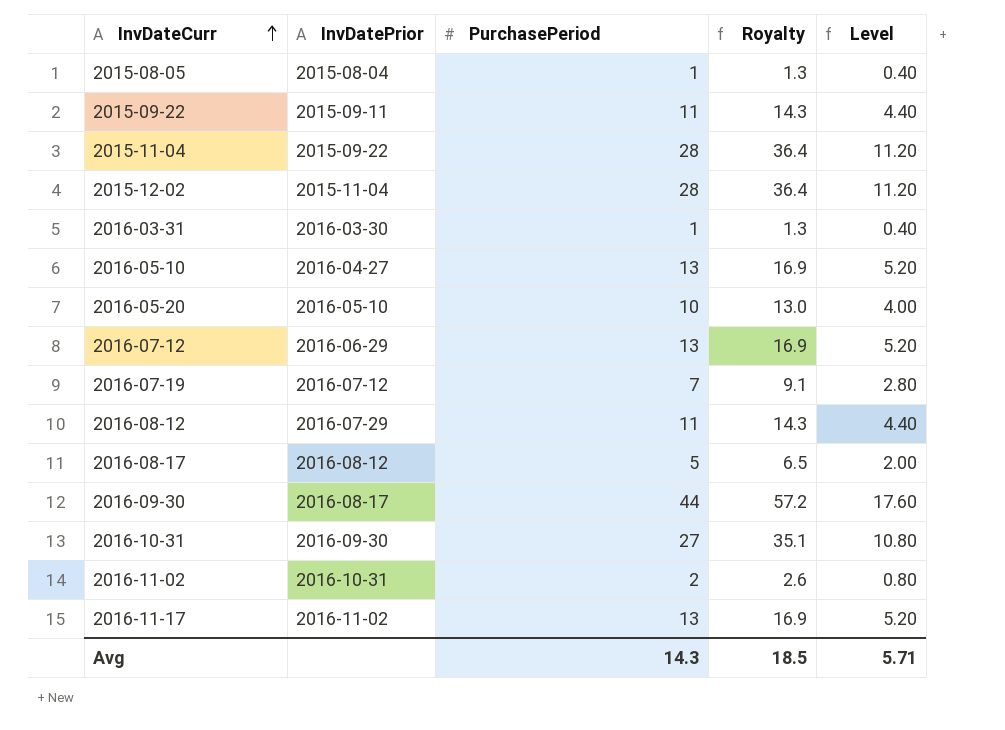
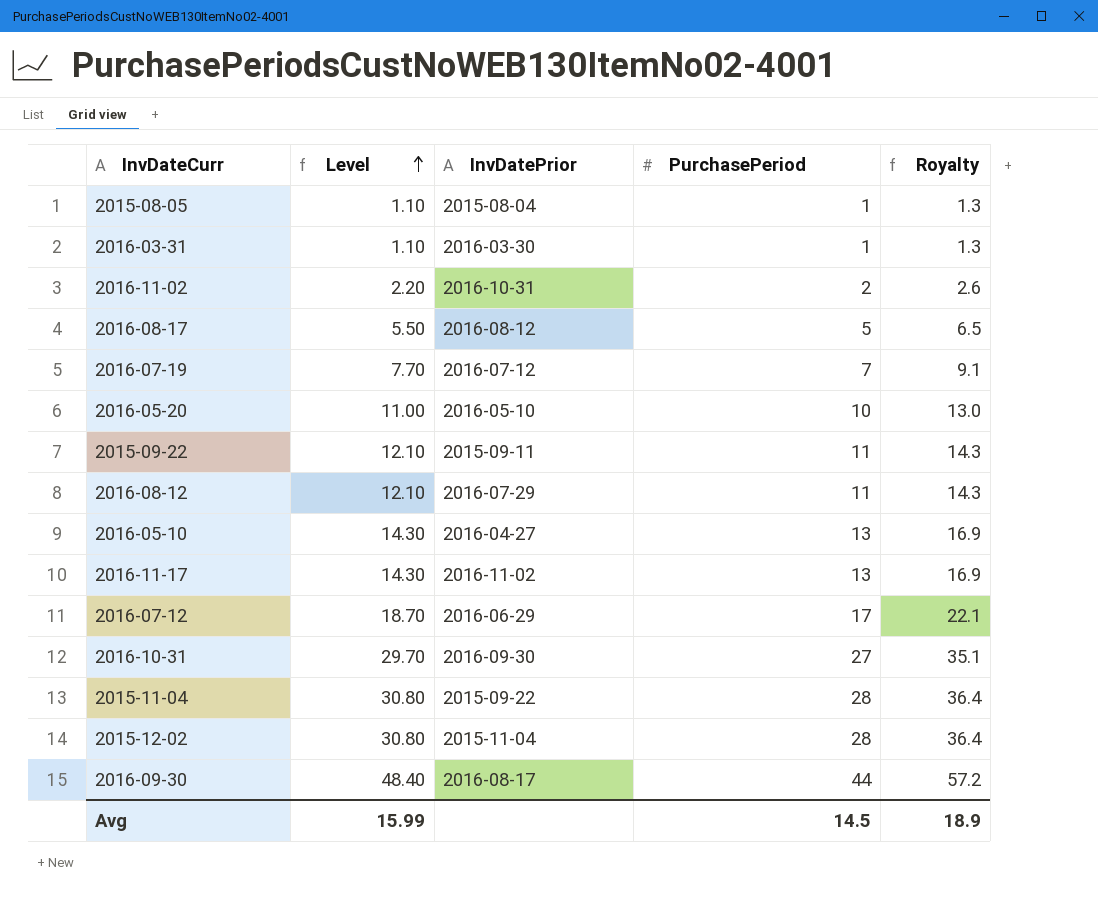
row order: InvDateCurr ascending -> Level ascending
column Level | formula: [PurchasePeriod] * 0.4 -> [PurchasePeriod] * 1.1
column Level | position: 5 -> 2
2016-07-12 | PurchasePeriod: 13 -> 17
2016-07-12 | Royalty: 16.9 -> 22.1
Avg | Level: 5.71 -> 15.99
Avg | PurchasePeriod: 14.3 -> 14.5
Avg | Royalty: 18.5 -> 18.9

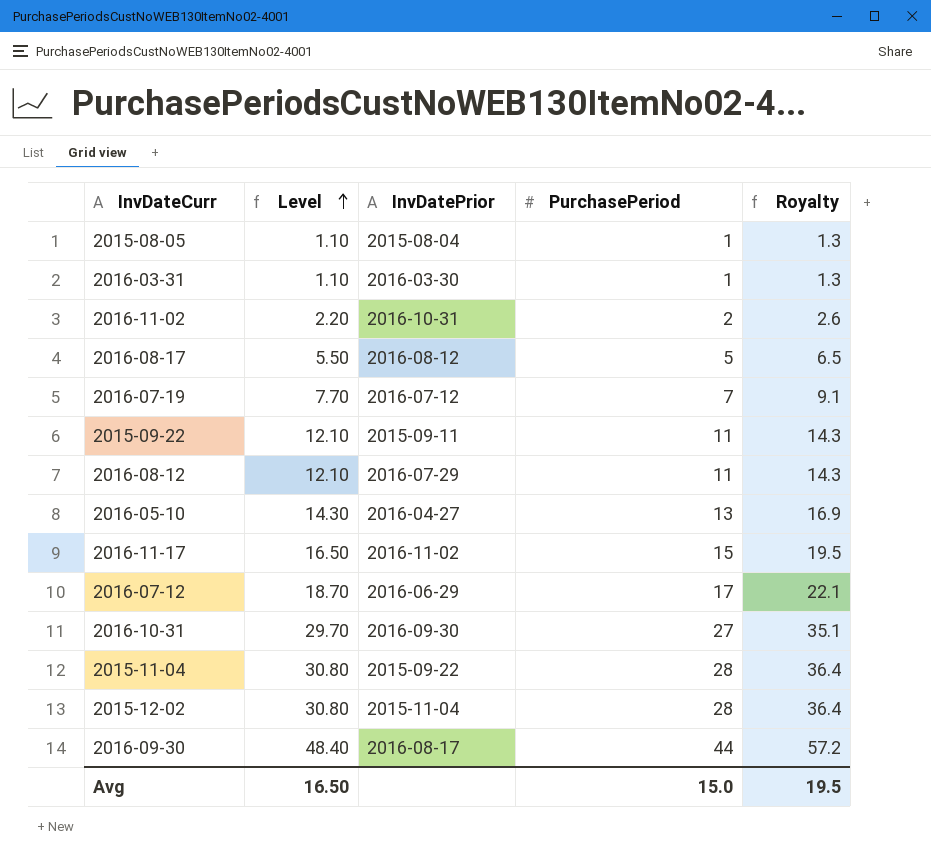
row 2016-05-20: 11.00 | 2016-05-10 | 10 | 13.0 -> none
2016-11-17 | Level: 14.30 -> 16.50
2016-11-17 | PurchasePeriod: 13 -> 15
2016-11-17 | Royalty: 16.9 -> 19.5
Avg | Level: 15.99 -> 16.50
Avg | PurchasePeriod: 14.5 -> 15.0
Avg | Royalty: 18.9 -> 19.5

